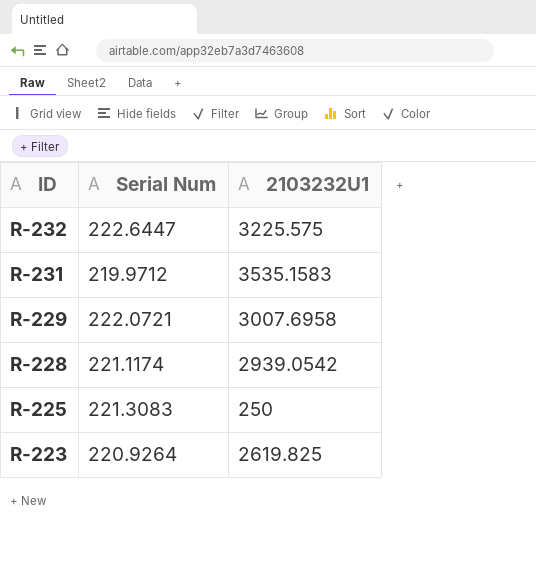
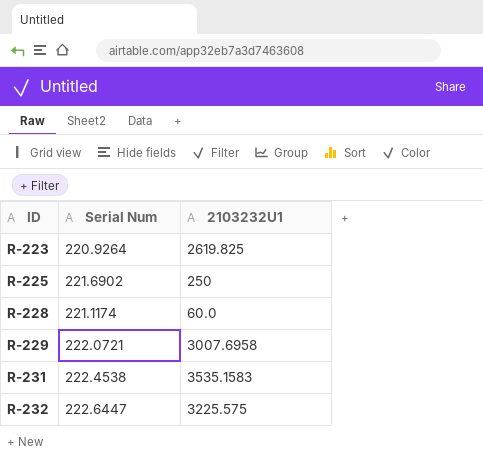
row order: ID descending -> ID ascending
R-225 | Serial Num: 221.3083 -> 221.6902
R-228 | 2103232U1: 2939.0542 -> 60.0
R-231 | Serial Num: 219.9712 -> 222.4538

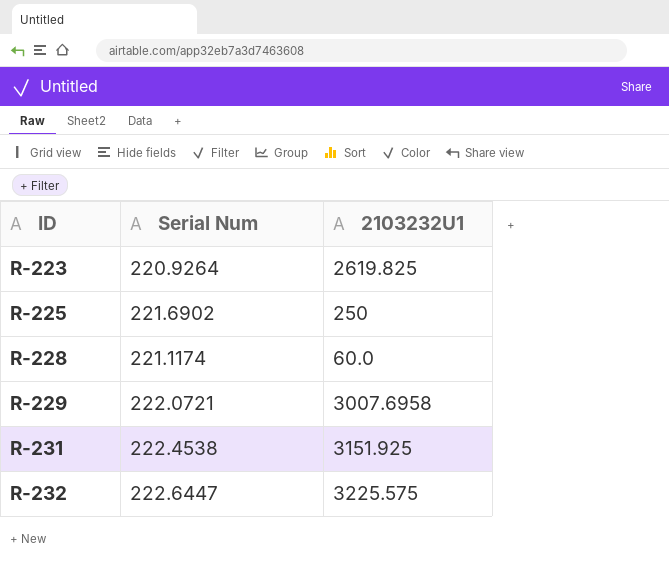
R-231 | 2103232U1: 3535.1583 -> 3151.925

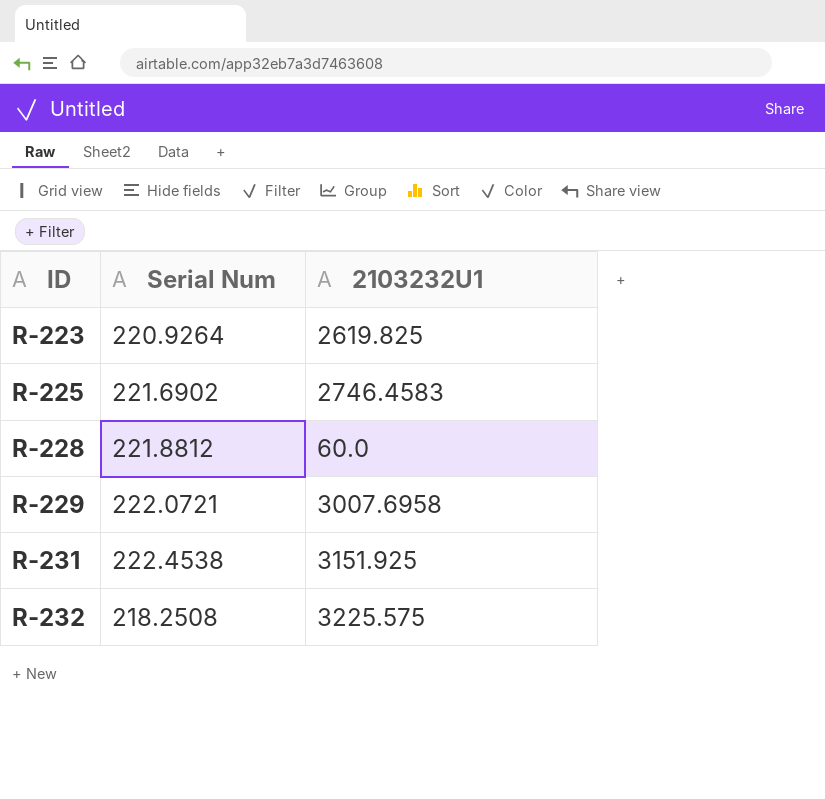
R-225 | 2103232U1: 250 -> 2746.4583
R-228 | Serial Num: 221.1174 -> 221.8812
R-232 | Serial Num: 222.6447 -> 218.2508

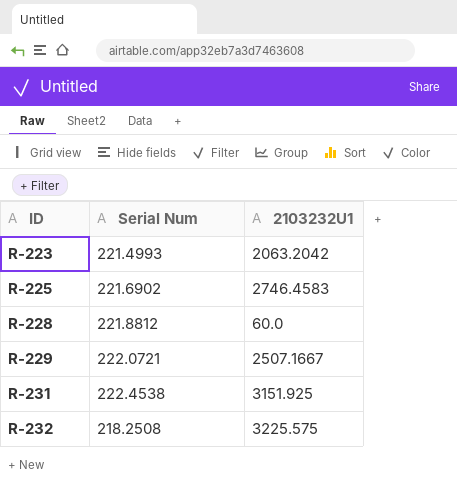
R-223 | Serial Num: 220.9264 -> 221.4993
R-223 | 2103232U1: 2619.825 -> 2063.2042
R-229 | 2103232U1: 3007.6958 -> 2507.1667

